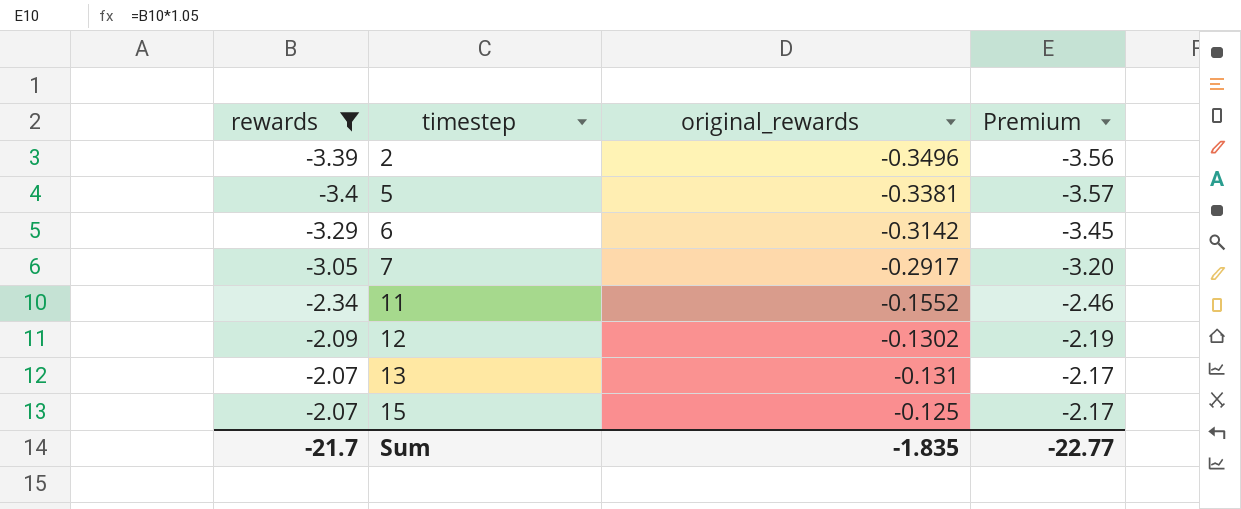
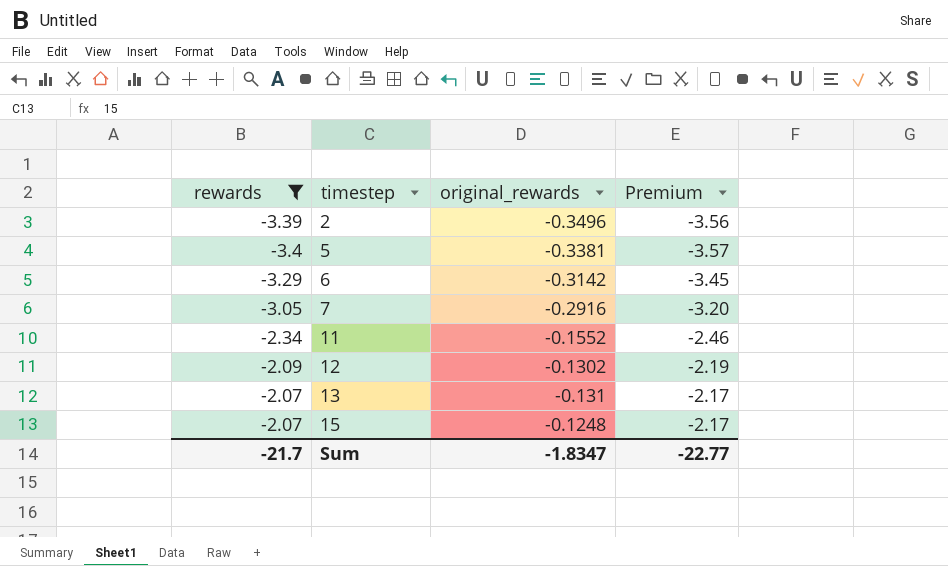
7 | original_rewards: -0.2917 -> -0.2916
15 | original_rewards: -0.125 -> -0.1248
Sum | original_rewards: -1.835 -> -1.8347

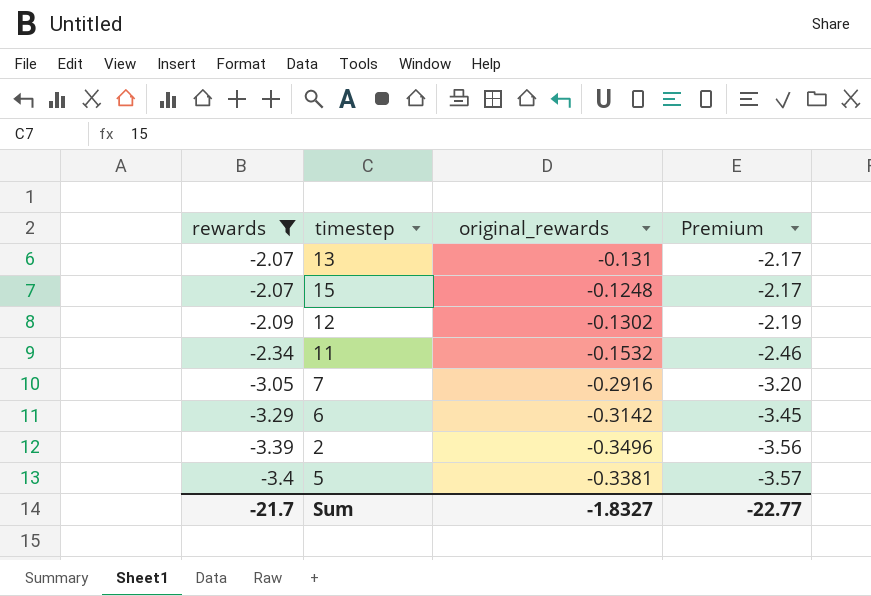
row order: timestep ascending -> rewards descending
11 | original_rewards: -0.1552 -> -0.1532
Sum | original_rewards: -1.8347 -> -1.8327

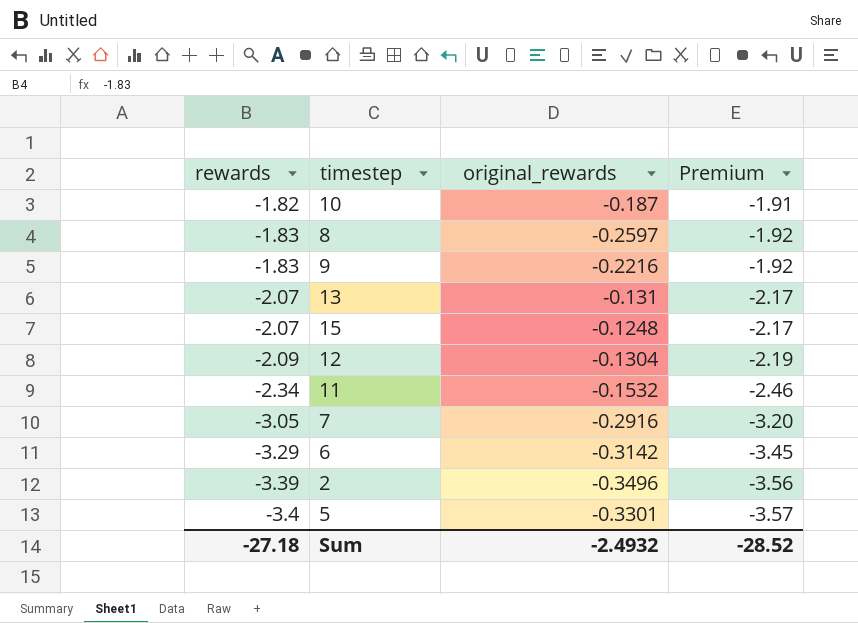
filter: rewards <= -2.07 -> none
12 | original_rewards: -0.1302 -> -0.1304
5 | original_rewards: -0.3381 -> -0.3301
Sum | rewards: -21.7 -> -27.18
Sum | original_rewards: -1.8327 -> -2.4932
Sum | Premium: -22.77 -> -28.52

